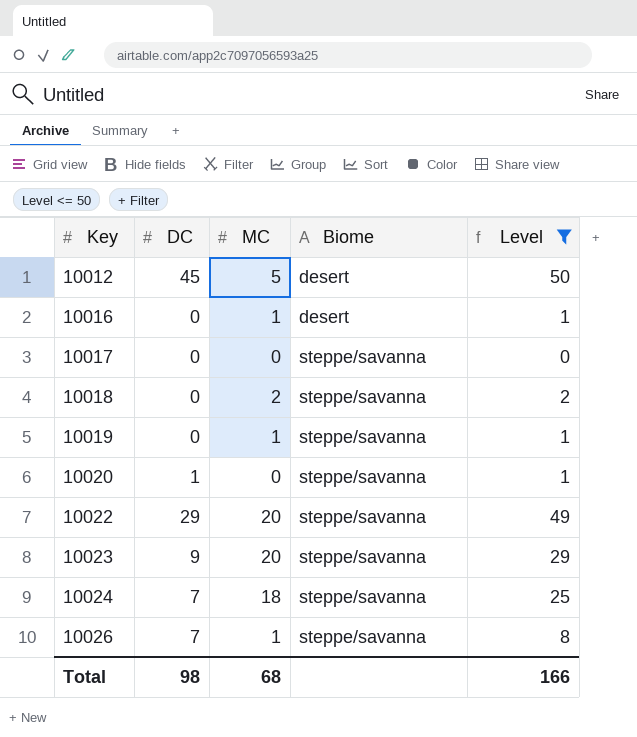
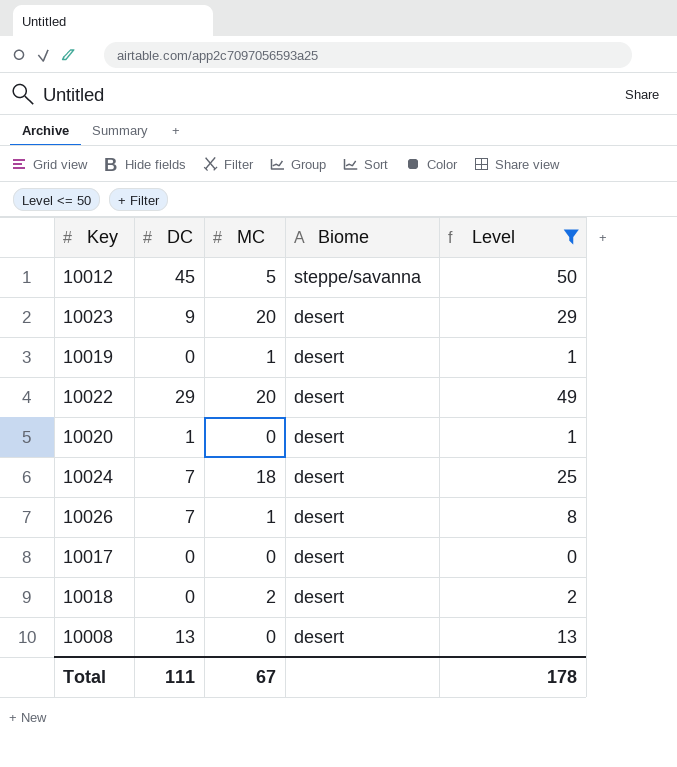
row order: Key ascending -> Biome descending
row 10016: 0 | 1 | desert | 1 -> none
10012 | Biome: desert -> steppe/savanna
10023 | Biome: steppe/savanna -> desert
10019 | Biome: steppe/savanna -> desert
10022 | Biome: steppe/savanna -> desert
10020 | Biome: steppe/savanna -> desert
10024 | Biome: steppe/savanna -> desert
10026 | Biome: steppe/savanna -> desert
10017 | Biome: steppe/savanna -> desert
10018 | Biome: steppe/savanna -> desert
row 10008: none -> 13 | 0 | desert | 13
Total | DC: 98 -> 111
Total | MC: 68 -> 67
Total | Level: 166 -> 178

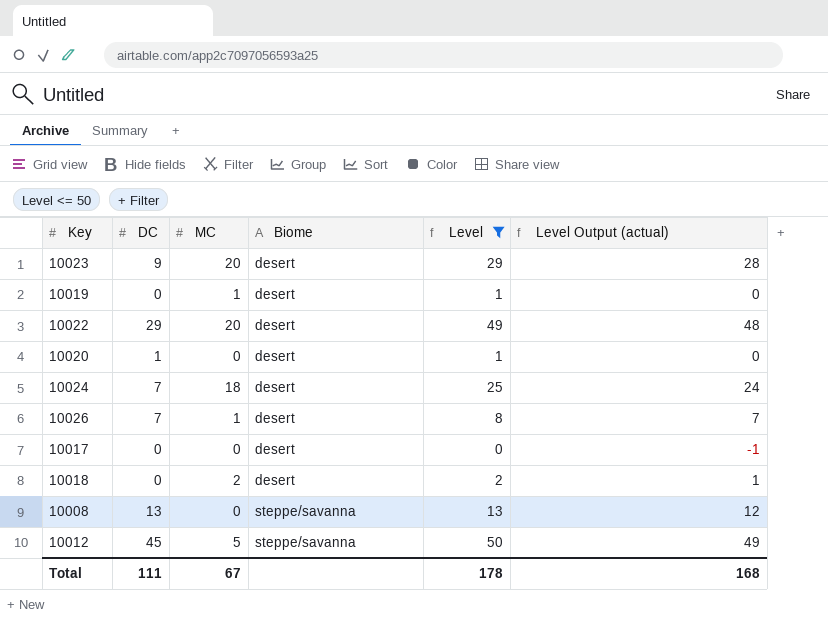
row order: Biome descending -> Biome ascending
column Level Output (actual) | formula: none -> [Level] - 1
10008 | Biome: desert -> steppe/savanna

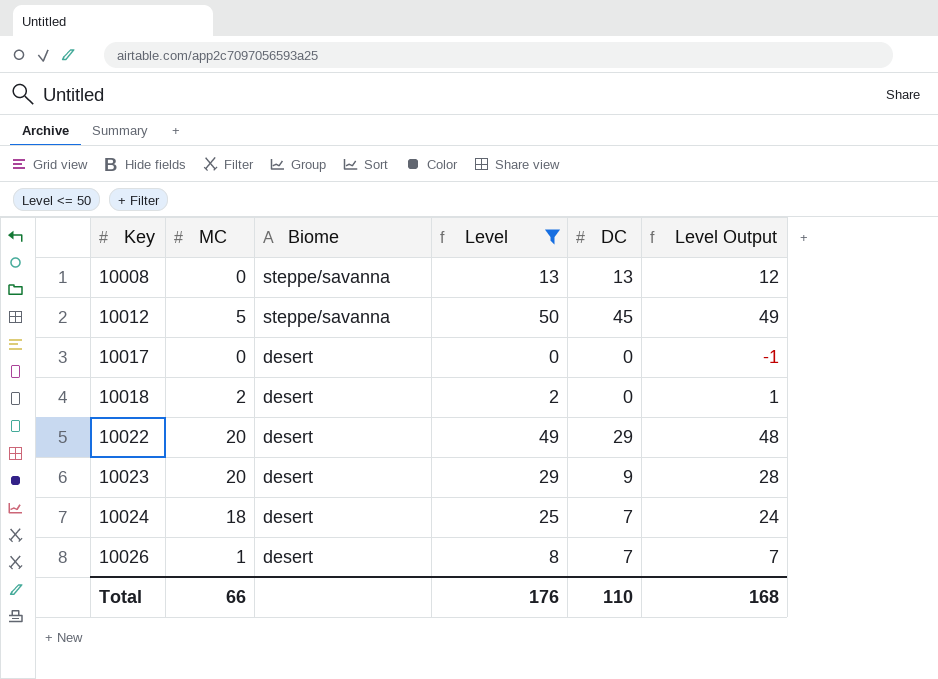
row order: Biome ascending -> Key ascending
column DC | position: 2 -> 5
column name: Level Output (actual) -> Level Output
row 10019: 0 | 1 | desert | 1 | 0 -> none
row 10020: 1 | 0 | desert | 1 | 0 -> none
Total | MC: 67 -> 66
Total | Level: 178 -> 176
Total | DC: 111 -> 110

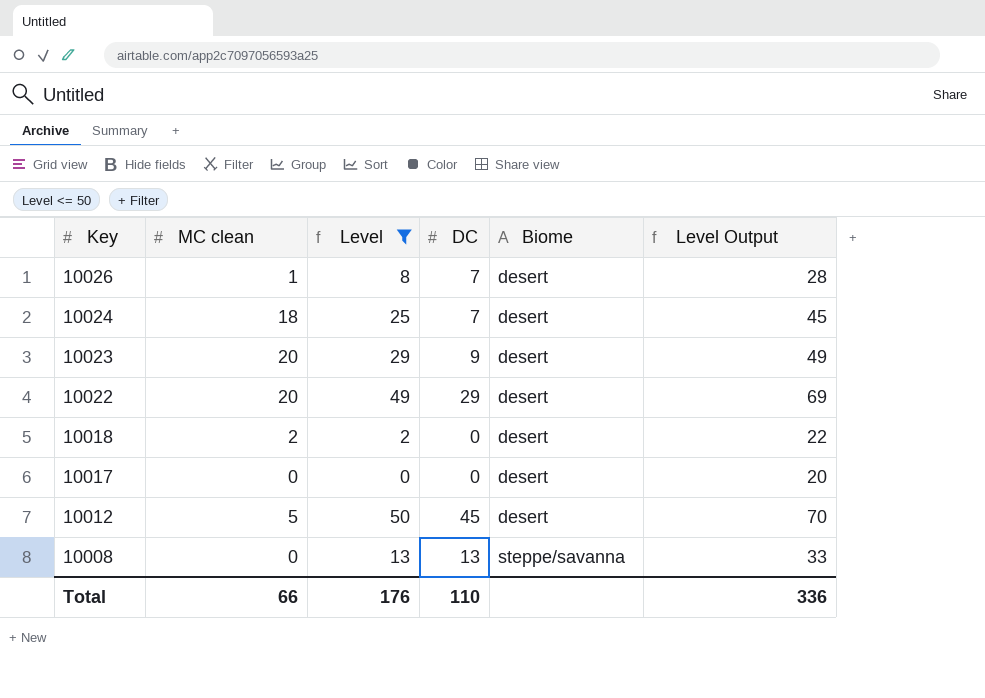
row order: Key ascending -> Key descending
column name: MC -> MC clean
column Biome | position: 3 -> 5
column Level Output | formula: [Level] - 1 -> [Level] + 20
10012 | Biome: steppe/savanna -> desert
Total | Level Output: 168 -> 336

